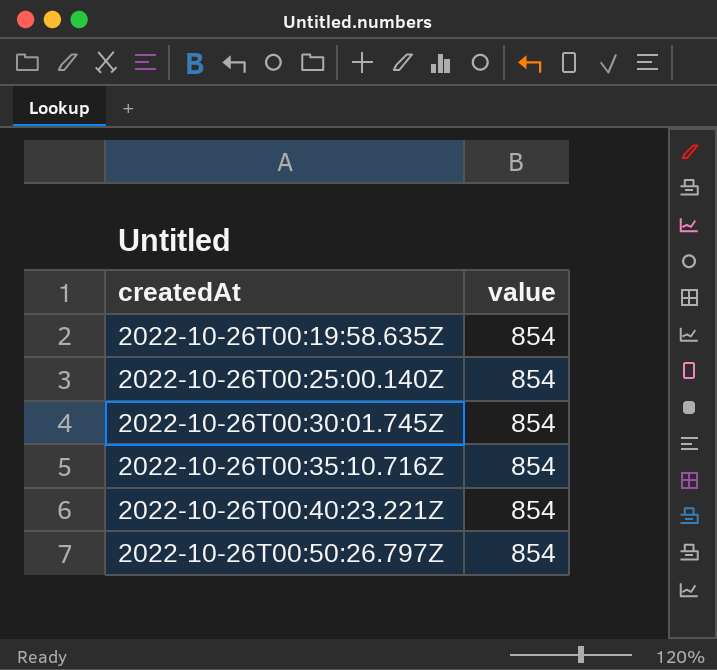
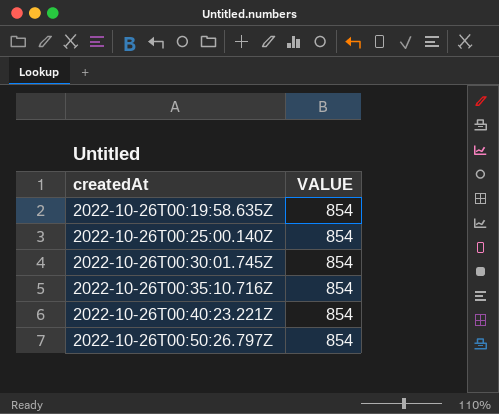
column name: value -> VALUE

